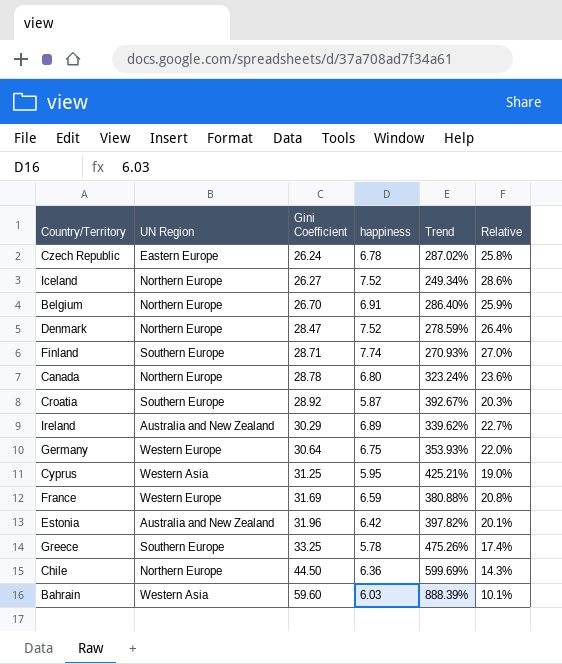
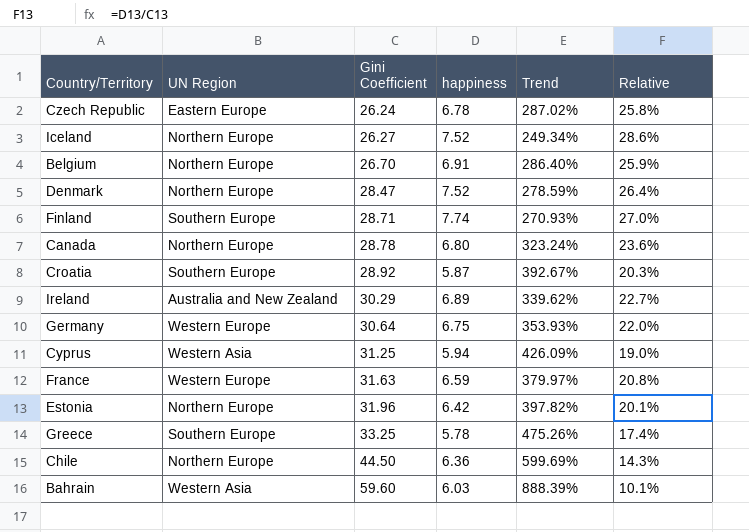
Cyprus | happiness: 5.95 -> 5.94
Cyprus | Trend: 425.21% -> 426.09%
France | Gini Coefficient: 31.69 -> 31.63
France | Trend: 380.88% -> 379.97%
Estonia | UN Region: Australia and New Zealand -> Northern Europe

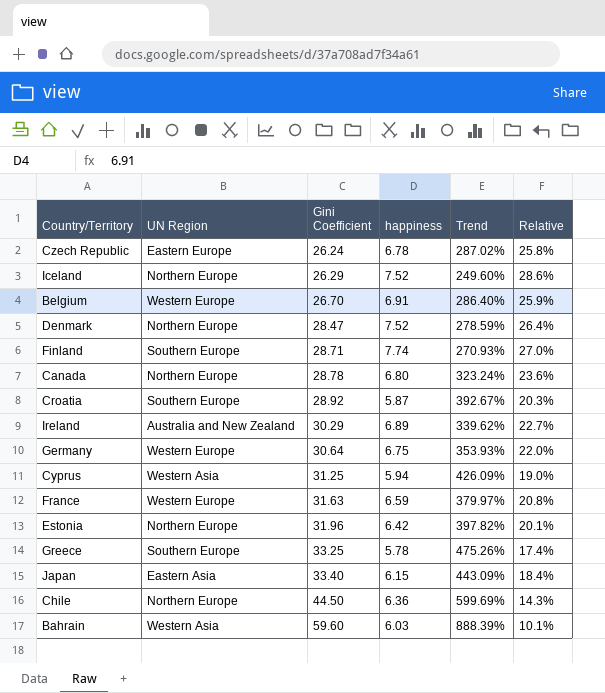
Iceland | Gini Coefficient: 26.27 -> 26.29
Iceland | Trend: 249.34% -> 249.60%
Belgium | UN Region: Northern Europe -> Western Europe
row Japan: none -> Eastern Asia | 33.40 | 6.15 | 443.09% | 18.4%

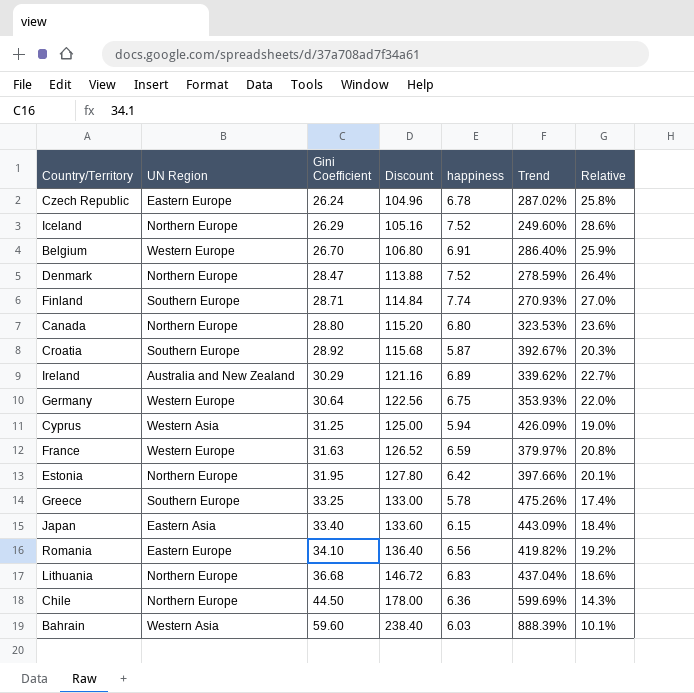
column Discount | formula: none -> [Gini Coefficient] * 4
Canada | Gini Coefficient: 28.78 -> 28.80
Canada | Trend: 323.24% -> 323.53%
Estonia | Gini Coefficient: 31.96 -> 31.95
Estonia | Trend: 397.82% -> 397.66%
row Romania: none -> Eastern Europe | 34.10 | 136.40 | 6.56 | 419.82% | 19.2%
row Lithuania: none -> Northern Europe | 36.68 | 146.72 | 6.83 | 437.04% | 18.6%

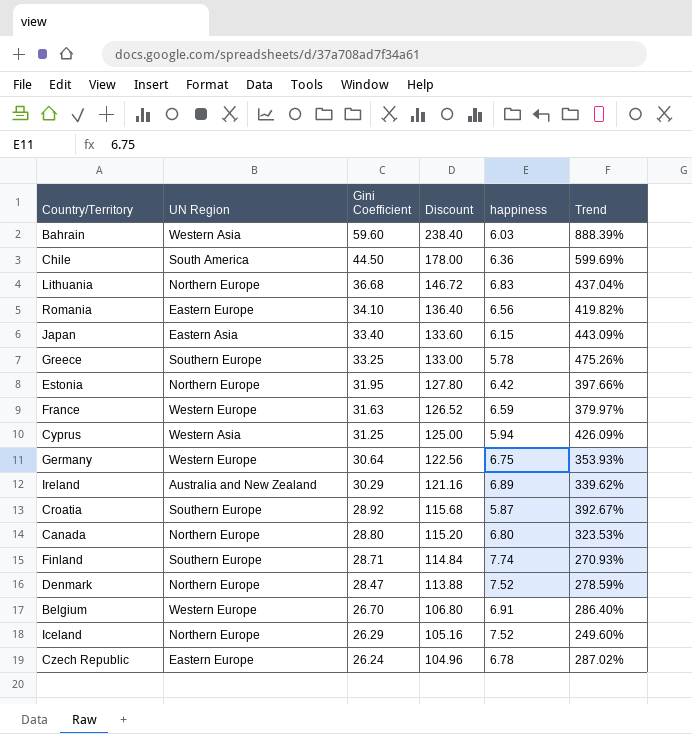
row order: Gini Coefficient ascending -> Gini Coefficient descending
column Relative | formula: [happiness] / [Gini Coefficient] -> none
Chile | UN Region: Northern Europe -> South America

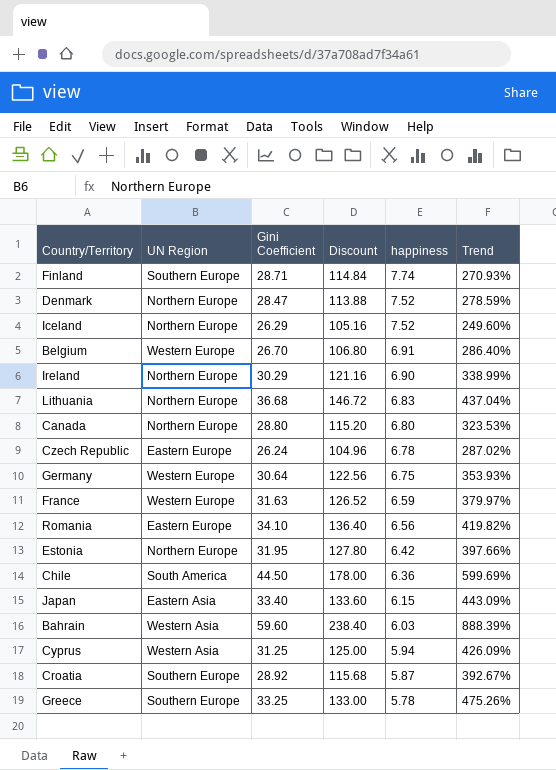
row order: Gini Coefficient descending -> happiness descending
Ireland | UN Region: Australia and New Zealand -> Northern Europe
Ireland | happiness: 6.89 -> 6.90
Ireland | Trend: 339.62% -> 338.99%

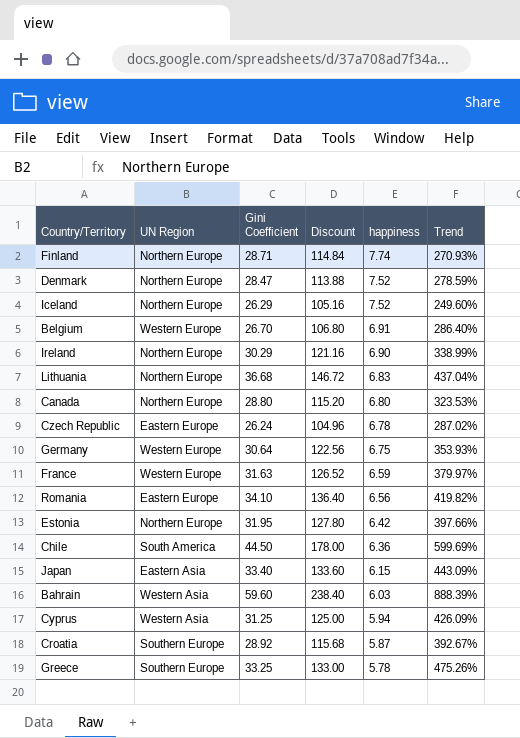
Finland | UN Region: Southern Europe -> Northern Europe

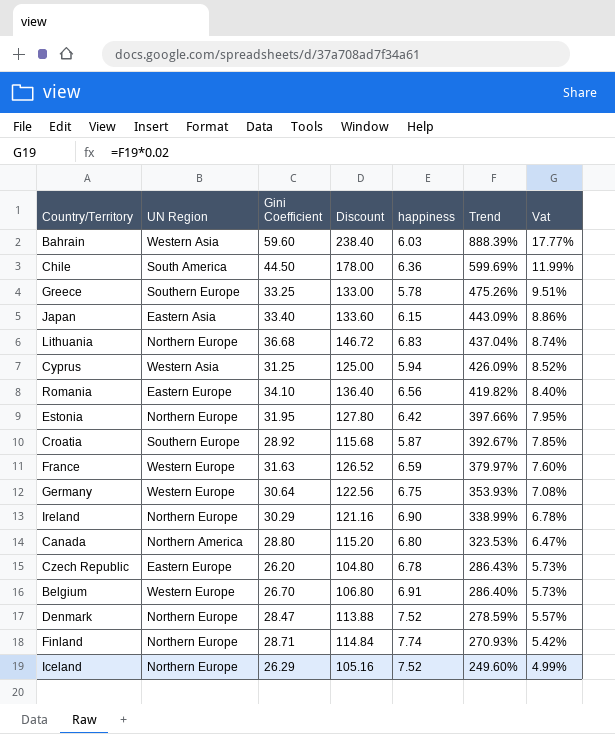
row order: happiness descending -> Trend descending
column Vat | formula: none -> [Trend] * 0.02
Canada | UN Region: Northern Europe -> Northern America
Czech Republic | Gini Coefficient: 26.24 -> 26.20
Czech Republic | Discount: 104.96 -> 104.80
Czech Republic | Trend: 287.02% -> 286.43%

